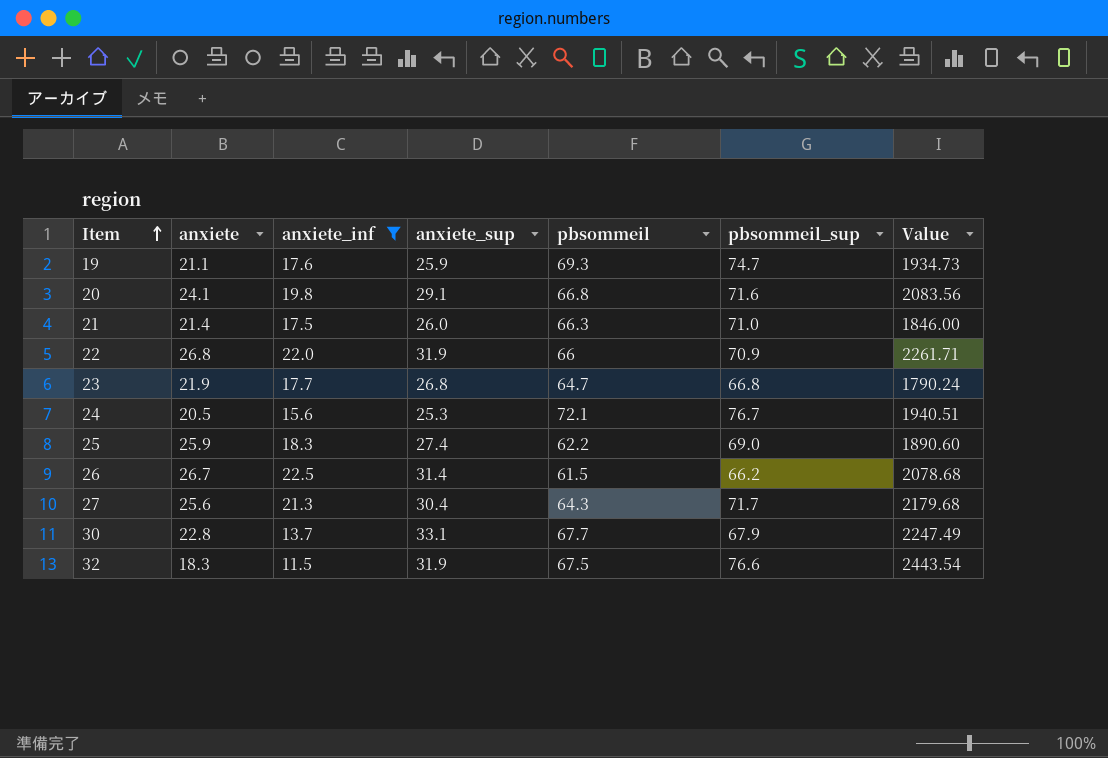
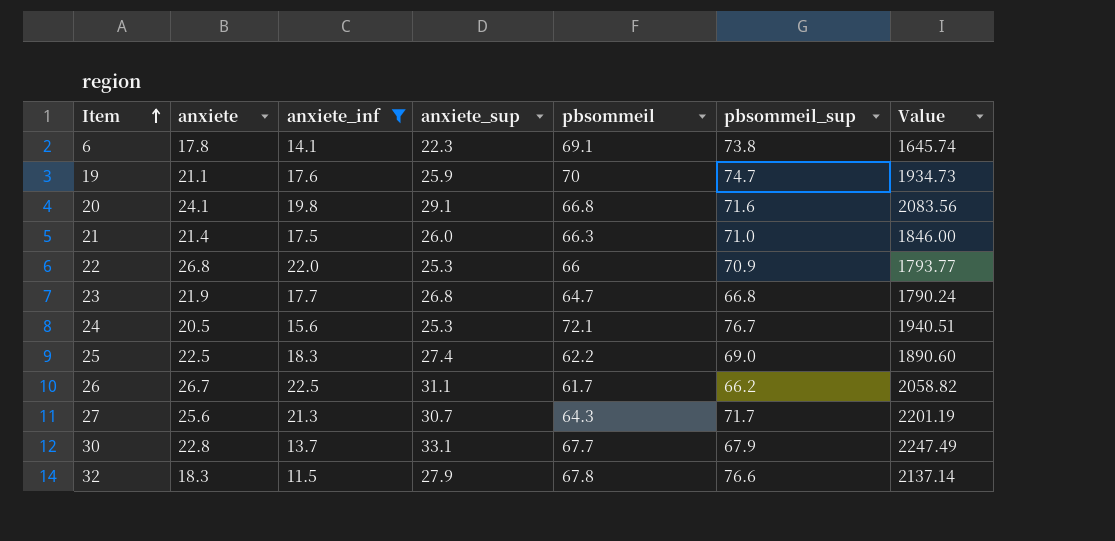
row 6: none -> 17.8 | 14.1 | 22.3 | 69.1 | 73.8 | 1645.74
19 | pbsommeil: 69.3 -> 70
22 | anxiete_sup: 31.9 -> 25.3
22 | Value: 2261.71 -> 1793.77
25 | anxiete: 25.9 -> 22.5
26 | anxiete_sup: 31.4 -> 31.1
26 | pbsommeil: 61.5 -> 61.7
26 | Value: 2078.68 -> 2058.82
27 | anxiete_sup: 30.4 -> 30.7
27 | Value: 2179.68 -> 2201.19
32 | anxiete_sup: 31.9 -> 27.9
32 | pbsommeil: 67.5 -> 67.8
32 | Value: 2443.54 -> 2137.14

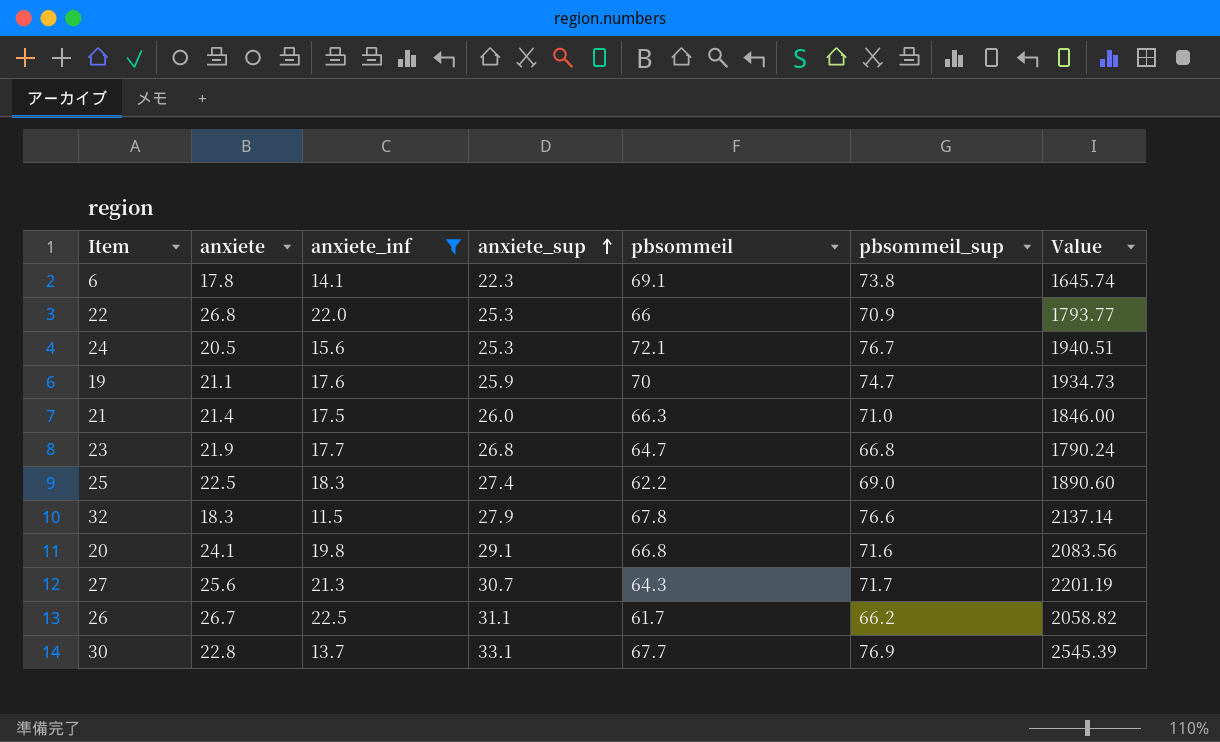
row order: Item ascending -> anxiete_sup ascending
30 | pbsommeil_sup: 67.9 -> 76.9
30 | Value: 2247.49 -> 2545.39

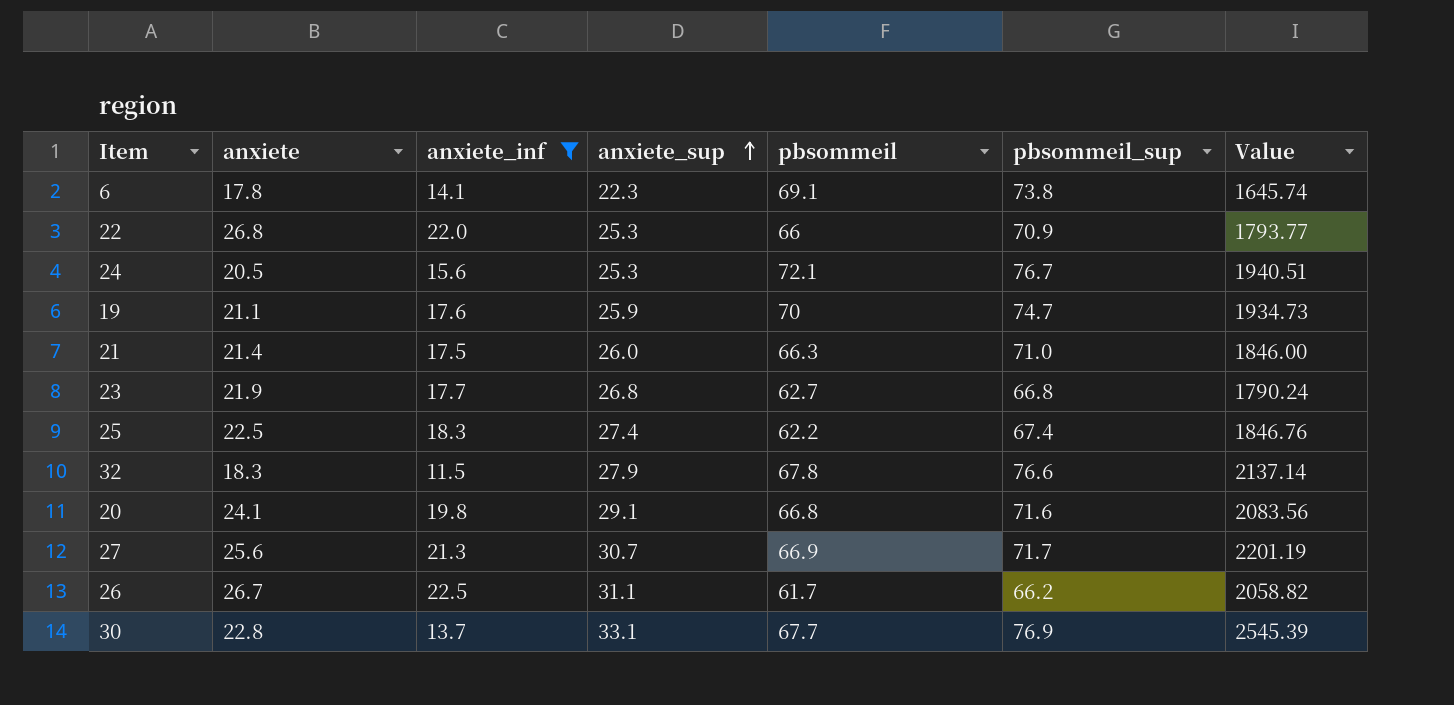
23 | pbsommeil: 64.7 -> 62.7
25 | pbsommeil_sup: 69.0 -> 67.4
25 | Value: 1890.60 -> 1846.76
27 | pbsommeil: 64.3 -> 66.9

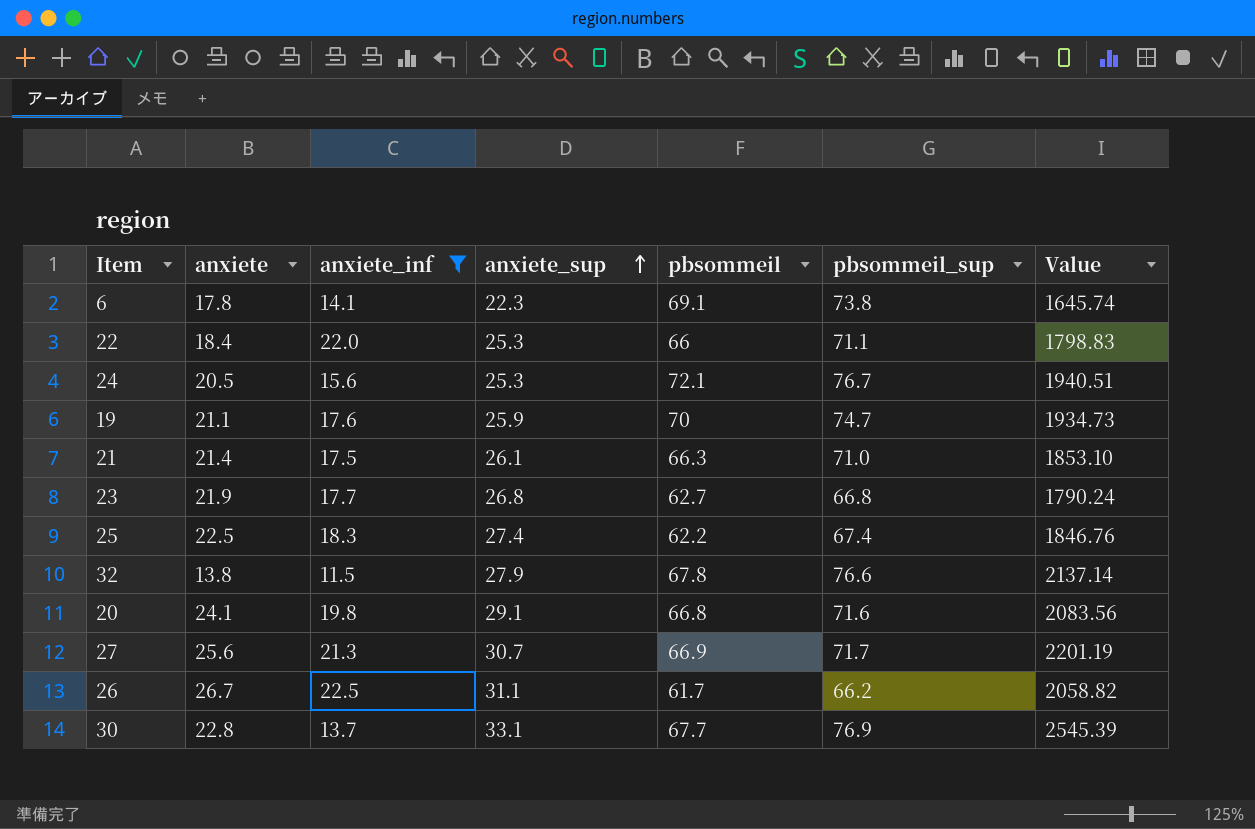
22 | anxiete: 26.8 -> 18.4
22 | pbsommeil_sup: 70.9 -> 71.1
22 | Value: 1793.77 -> 1798.83
21 | anxiete_sup: 26.0 -> 26.1
21 | Value: 1846.00 -> 1853.10
32 | anxiete: 18.3 -> 13.8

